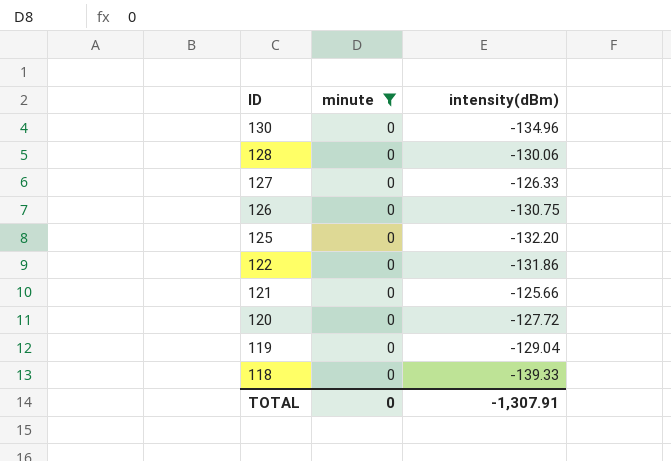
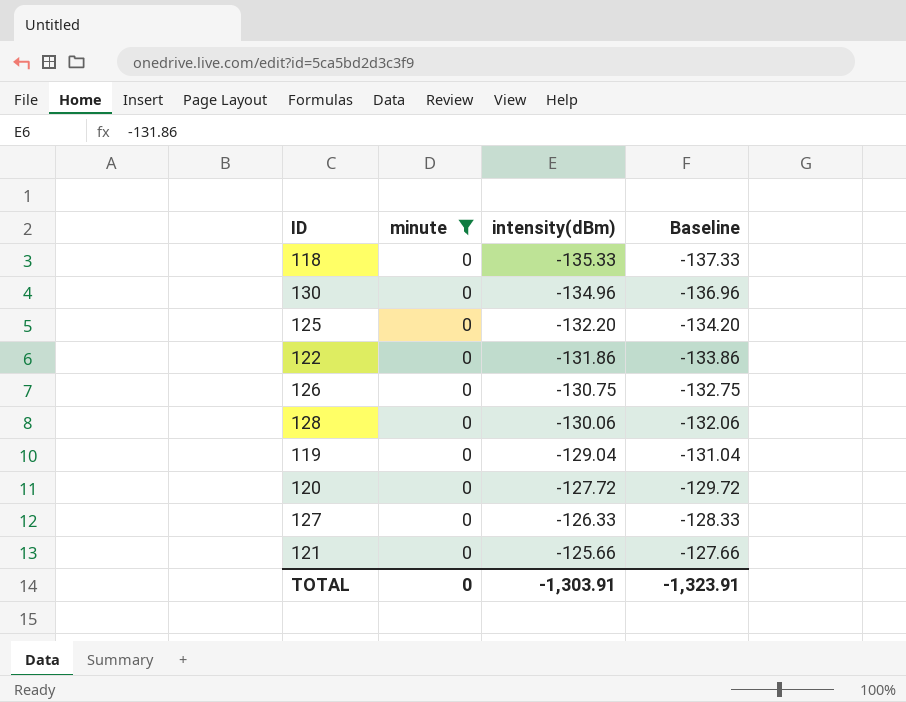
row order: ID descending -> intensity(dBm) ascending
column Baseline | formula: none -> [intensity(dBm)] - 2
118 | intensity(dBm): -139.33 -> -135.33
TOTAL | intensity(dBm): -1,307.91 -> -1,303.91

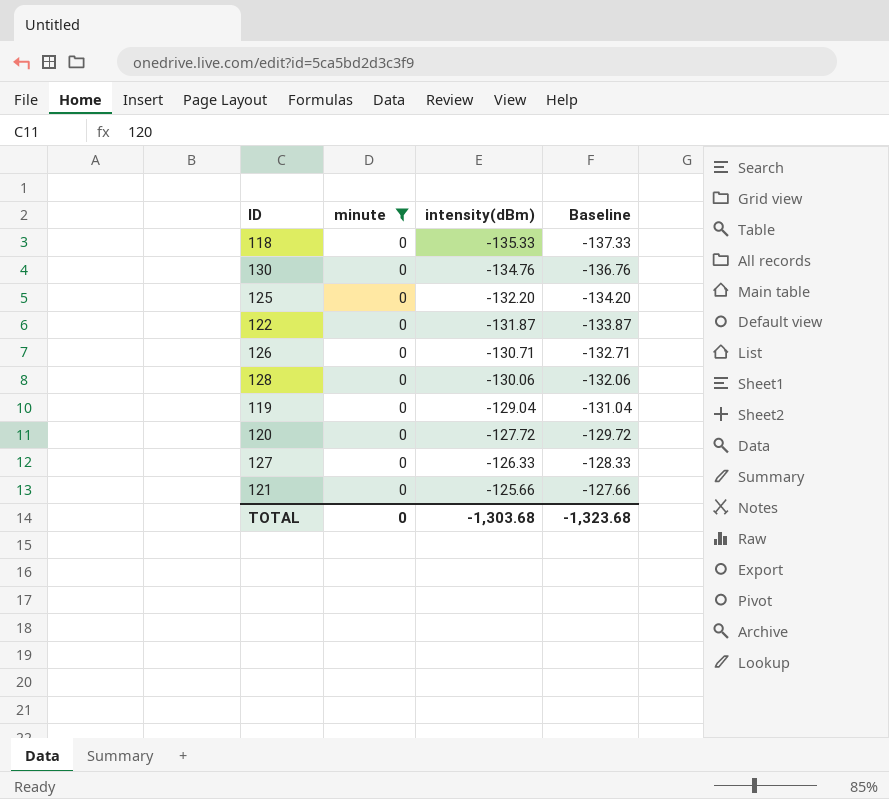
130 | intensity(dBm): -134.96 -> -134.76
130 | Baseline: -136.96 -> -136.76
122 | intensity(dBm): -131.86 -> -131.87
122 | Baseline: -133.86 -> -133.87
126 | intensity(dBm): -130.75 -> -130.71
126 | Baseline: -132.75 -> -132.71
TOTAL | intensity(dBm): -1,303.91 -> -1,303.68
TOTAL | Baseline: -1,323.91 -> -1,323.68

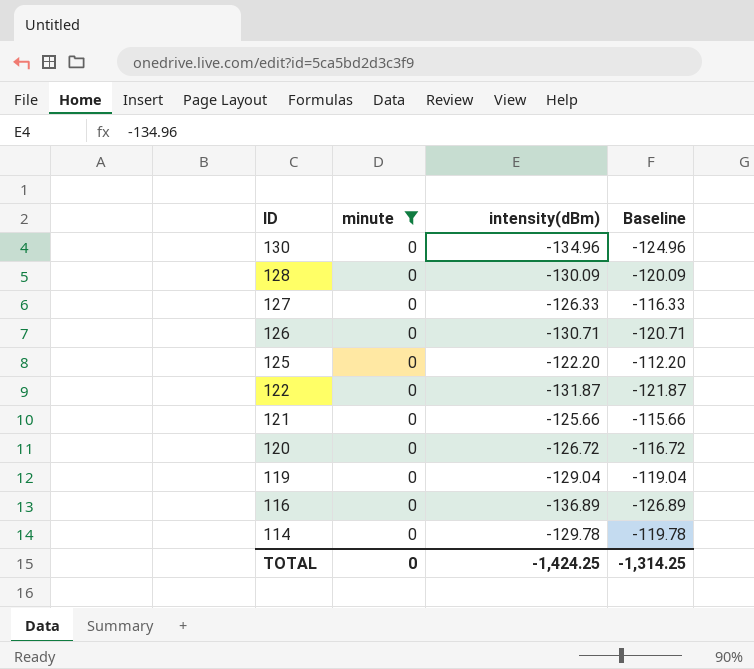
row order: intensity(dBm) ascending -> ID descending
column Baseline | formula: [intensity(dBm)] - 2 -> [intensity(dBm)] + 10
row 118: 0 | -135.33 | -137.33 -> none
130 | intensity(dBm): -134.76 -> -134.96
128 | intensity(dBm): -130.06 -> -130.09
125 | intensity(dBm): -132.20 -> -122.20
120 | intensity(dBm): -127.72 -> -126.72
row 116: none -> 0 | -136.89 | -126.89
row 114: none -> 0 | -129.78 | -119.78
TOTAL | intensity(dBm): -1,303.68 -> -1,424.25
TOTAL | Baseline: -1,323.68 -> -1,314.25

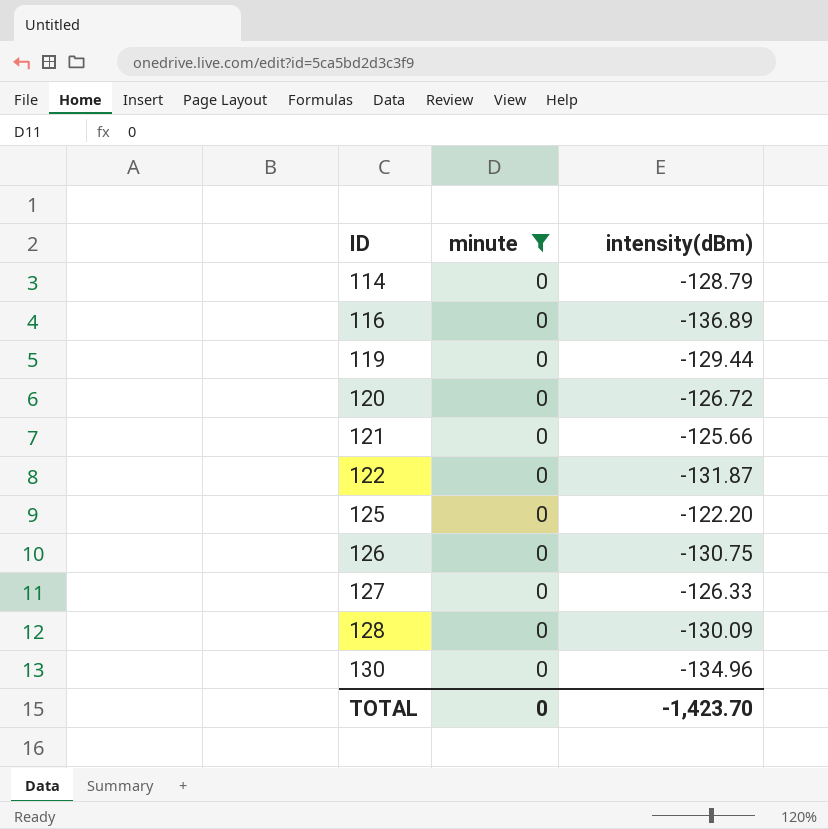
row order: ID descending -> ID ascending
column Baseline | formula: [intensity(dBm)] + 10 -> none
114 | intensity(dBm): -129.78 -> -128.79
119 | intensity(dBm): -129.04 -> -129.44
126 | intensity(dBm): -130.71 -> -130.75
TOTAL | intensity(dBm): -1,424.25 -> -1,423.70

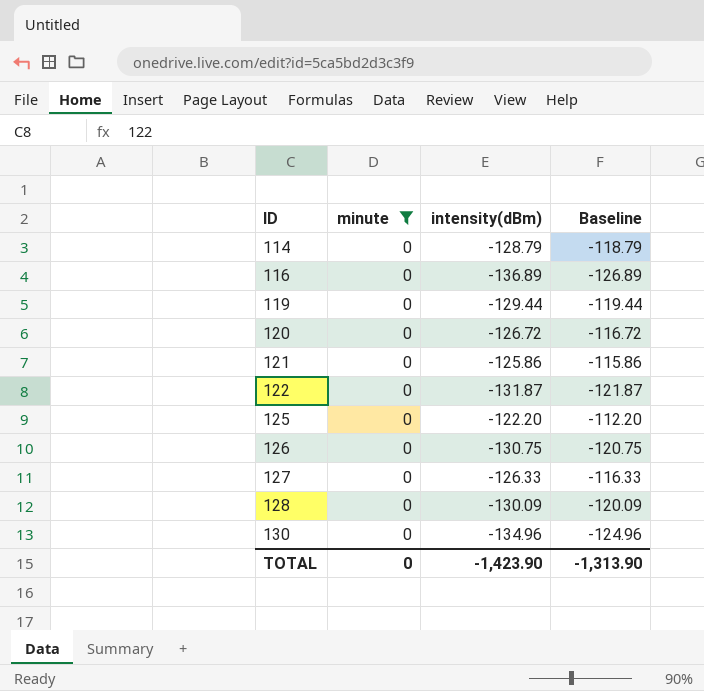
column Baseline | formula: none -> [intensity(dBm)] + 10
121 | intensity(dBm): -125.66 -> -125.86
TOTAL | intensity(dBm): -1,423.70 -> -1,423.90

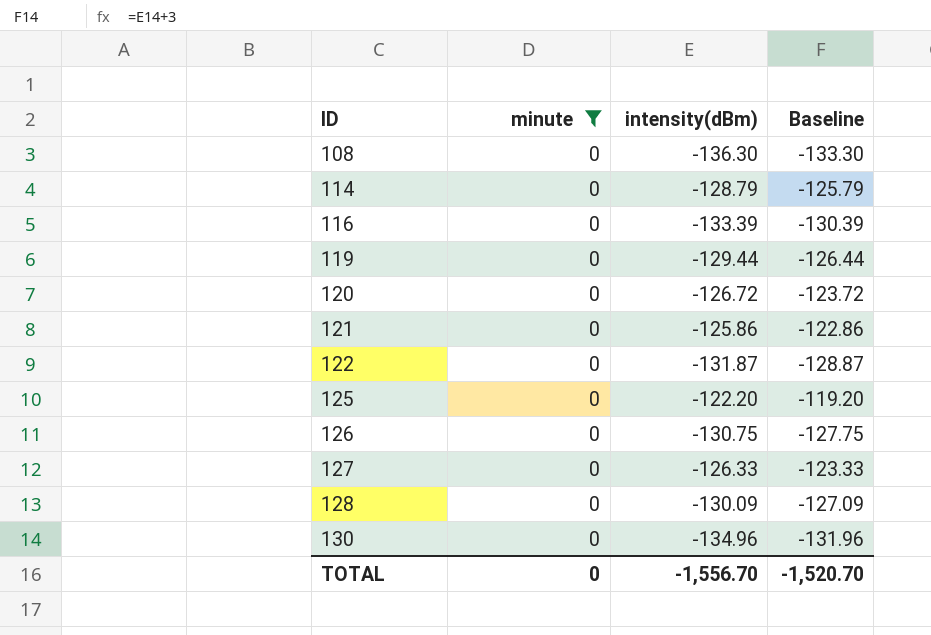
column Baseline | formula: [intensity(dBm)] + 10 -> [intensity(dBm)] + 3
row 108: none -> 0 | -136.30 | -133.30
116 | intensity(dBm): -136.89 -> -133.39
TOTAL | intensity(dBm): -1,423.90 -> -1,556.70
TOTAL | Baseline: -1,313.90 -> -1,520.70

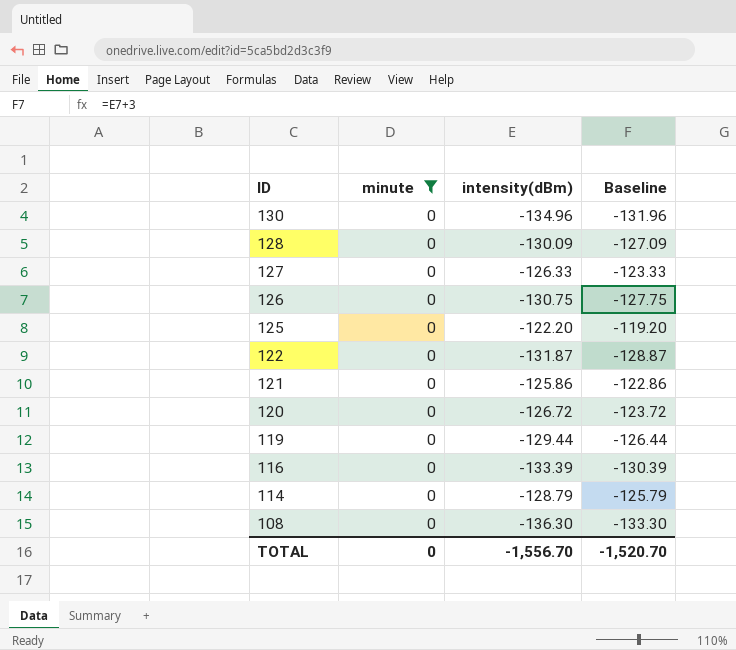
row order: ID ascending -> ID descending

